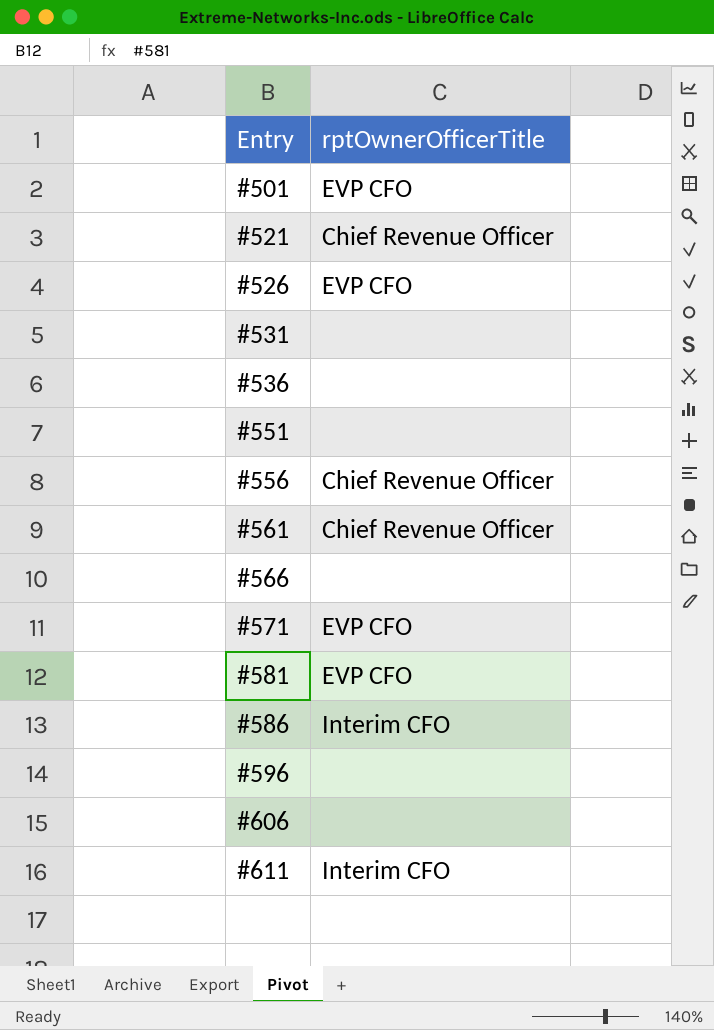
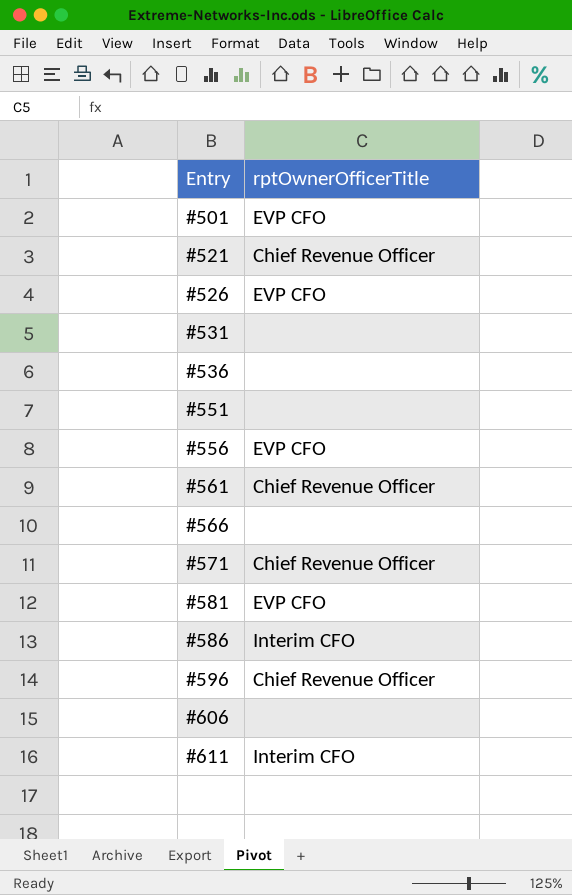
#556 | rptOwnerOfficerTitle: Chief Revenue Officer -> EVP CFO
#571 | rptOwnerOfficerTitle: EVP CFO -> Chief Revenue Officer
#596 | rptOwnerOfficerTitle: none -> Chief Revenue Officer

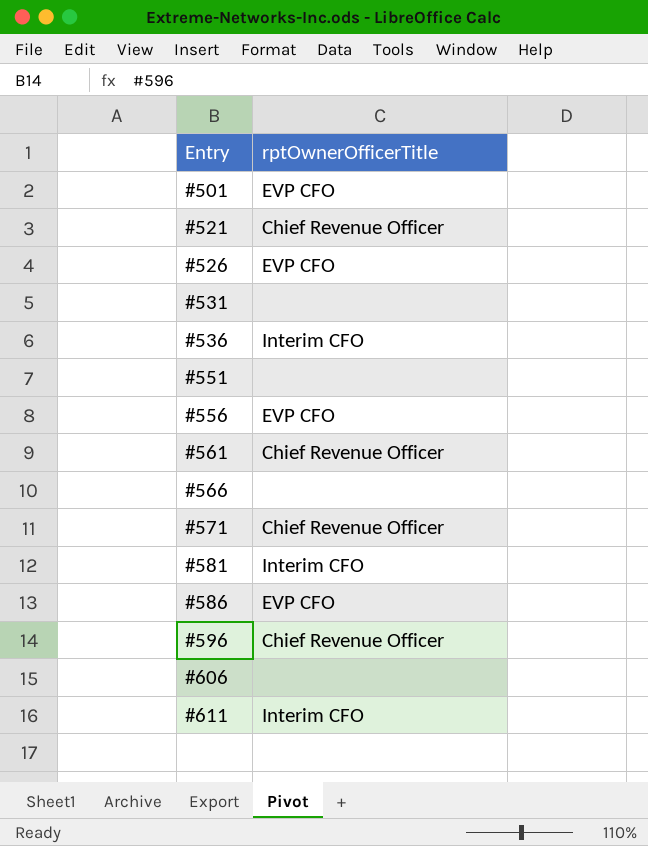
#536 | rptOwnerOfficerTitle: none -> Interim CFO
#581 | rptOwnerOfficerTitle: EVP CFO -> Interim CFO
#586 | rptOwnerOfficerTitle: Interim CFO -> EVP CFO

